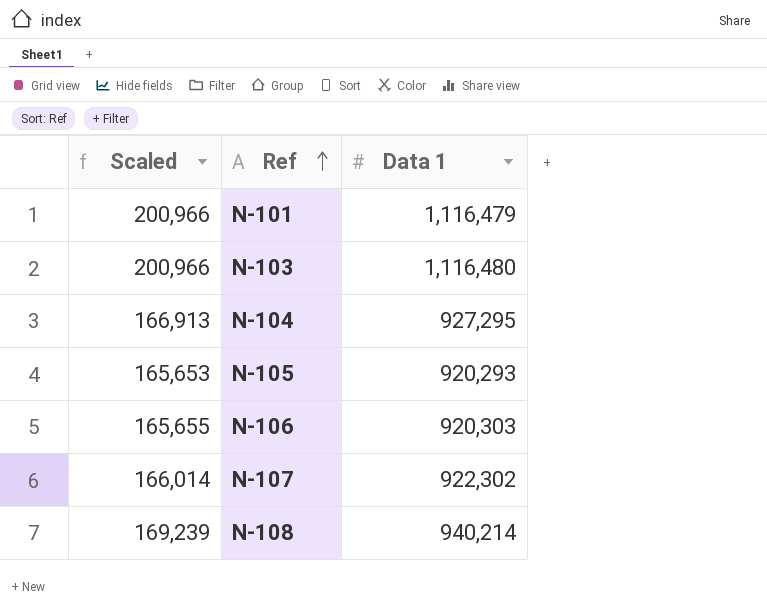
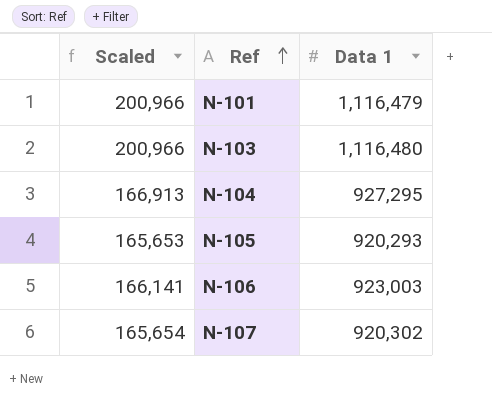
row N-108: 169,239 | 940,214 -> none
N-106 | Scaled: 165,655 -> 166,141
N-106 | Data 1: 920,303 -> 923,003
N-107 | Scaled: 166,014 -> 165,654
N-107 | Data 1: 922,302 -> 920,302

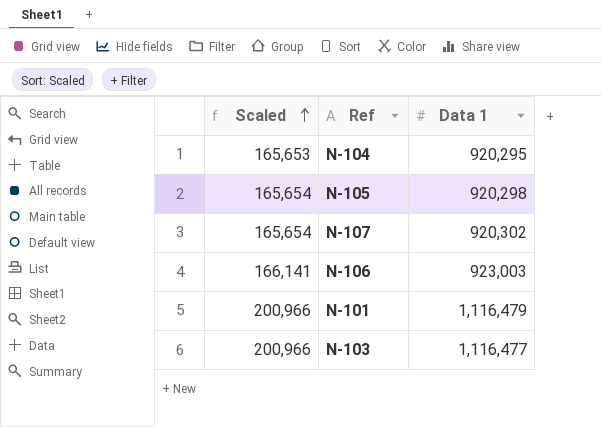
row order: Ref ascending -> Scaled ascending
N-104 | Scaled: 166,913 -> 165,653
N-104 | Data 1: 927,295 -> 920,295
N-105 | Scaled: 165,653 -> 165,654
N-105 | Data 1: 920,293 -> 920,298
N-103 | Data 1: 1,116,480 -> 1,116,477

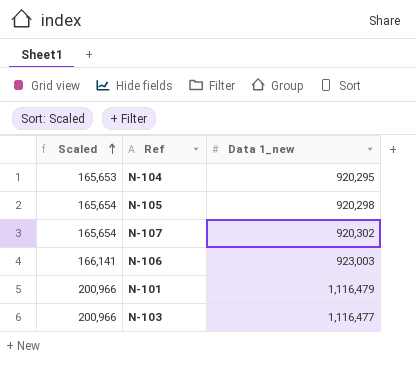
column name: Data 1 -> Data 1_new

